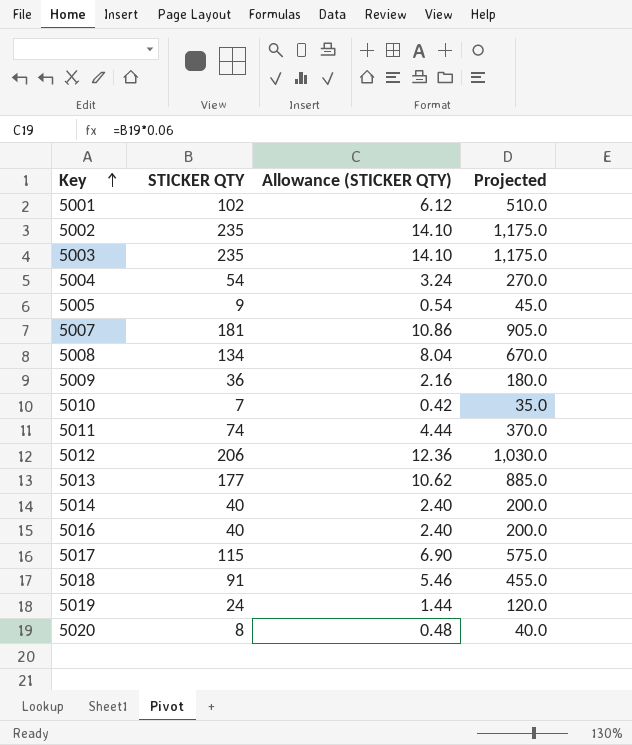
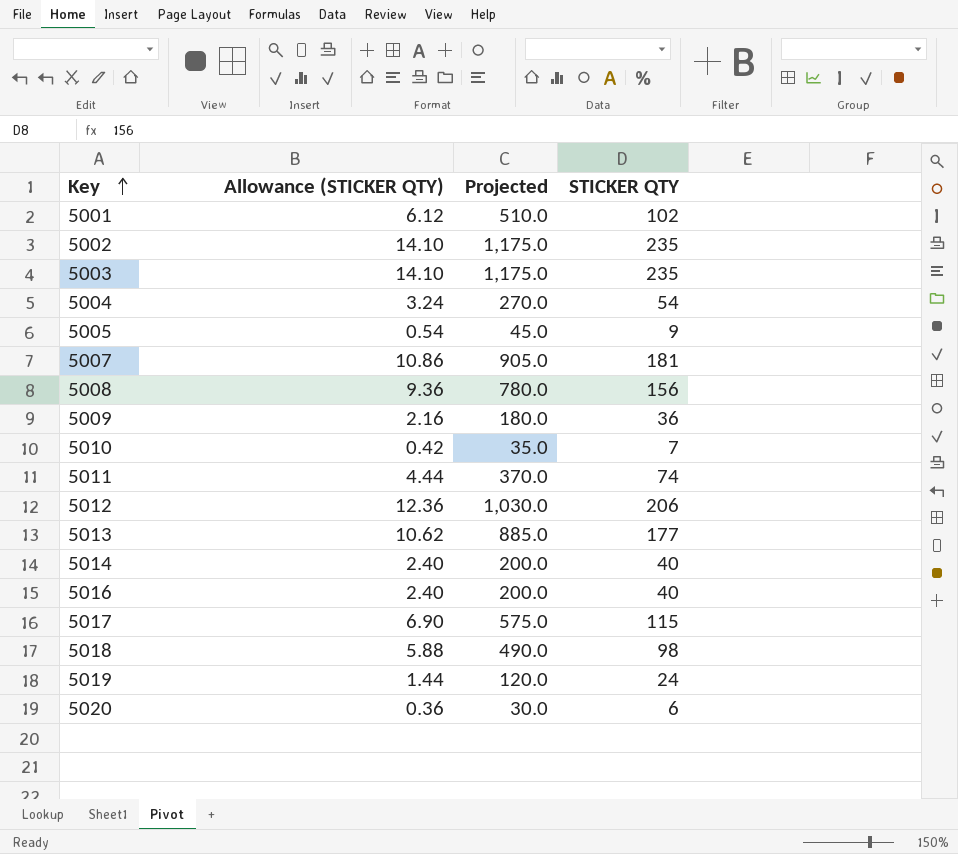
column STICKER QTY | position: 2 -> 4
5008 | Allowance (STICKER QTY): 8.04 -> 9.36
5008 | Projected: 670.0 -> 780.0
5008 | STICKER QTY: 134 -> 156
5018 | Allowance (STICKER QTY): 5.46 -> 5.88
5018 | Projected: 455.0 -> 490.0
5018 | STICKER QTY: 91 -> 98
5020 | Allowance (STICKER QTY): 0.48 -> 0.36
5020 | Projected: 40.0 -> 30.0
5020 | STICKER QTY: 8 -> 6

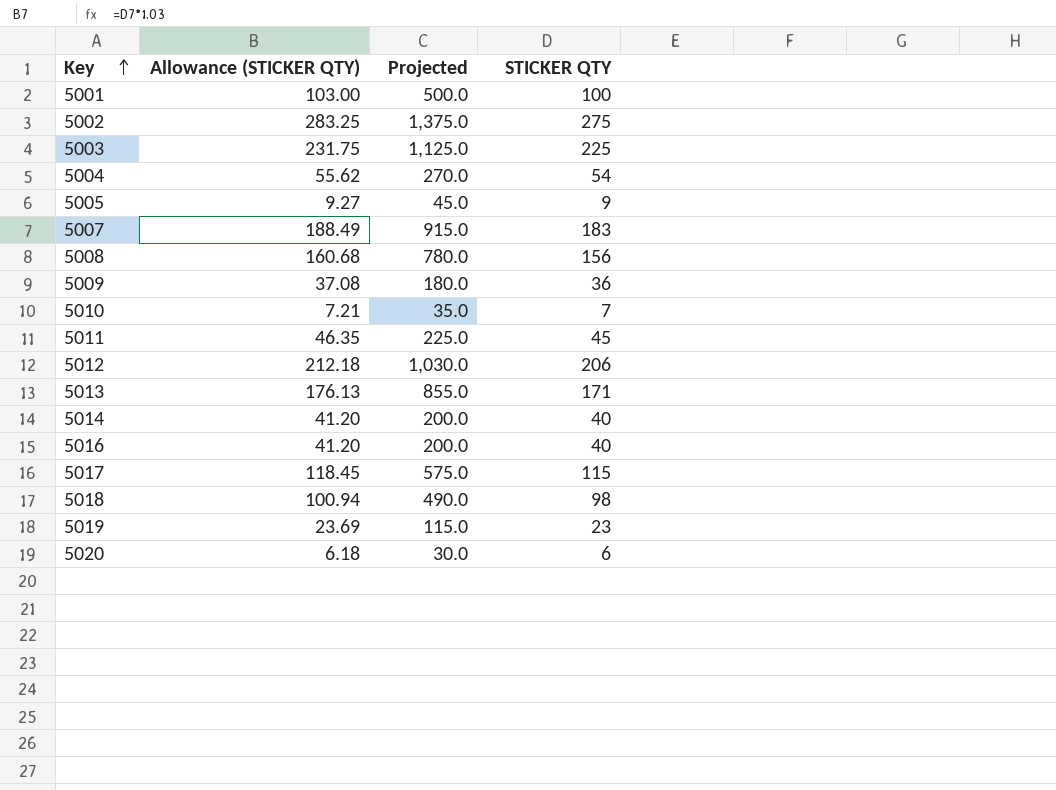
column Allowance (STICKER QTY) | formula: [STICKER QTY] * 0.06 -> [STICKER QTY] * 1.03
5001 | Projected: 510.0 -> 500.0
5001 | STICKER QTY: 102 -> 100
5002 | Projected: 1,175.0 -> 1,375.0
5002 | STICKER QTY: 235 -> 275
5003 | Projected: 1,175.0 -> 1,125.0
5003 | STICKER QTY: 235 -> 225
5007 | Projected: 905.0 -> 915.0
5007 | STICKER QTY: 181 -> 183
5011 | Projected: 370.0 -> 225.0
5011 | STICKER QTY: 74 -> 45
5013 | Projected: 885.0 -> 855.0
5013 | STICKER QTY: 177 -> 171
5019 | Projected: 120.0 -> 115.0
5019 | STICKER QTY: 24 -> 23

